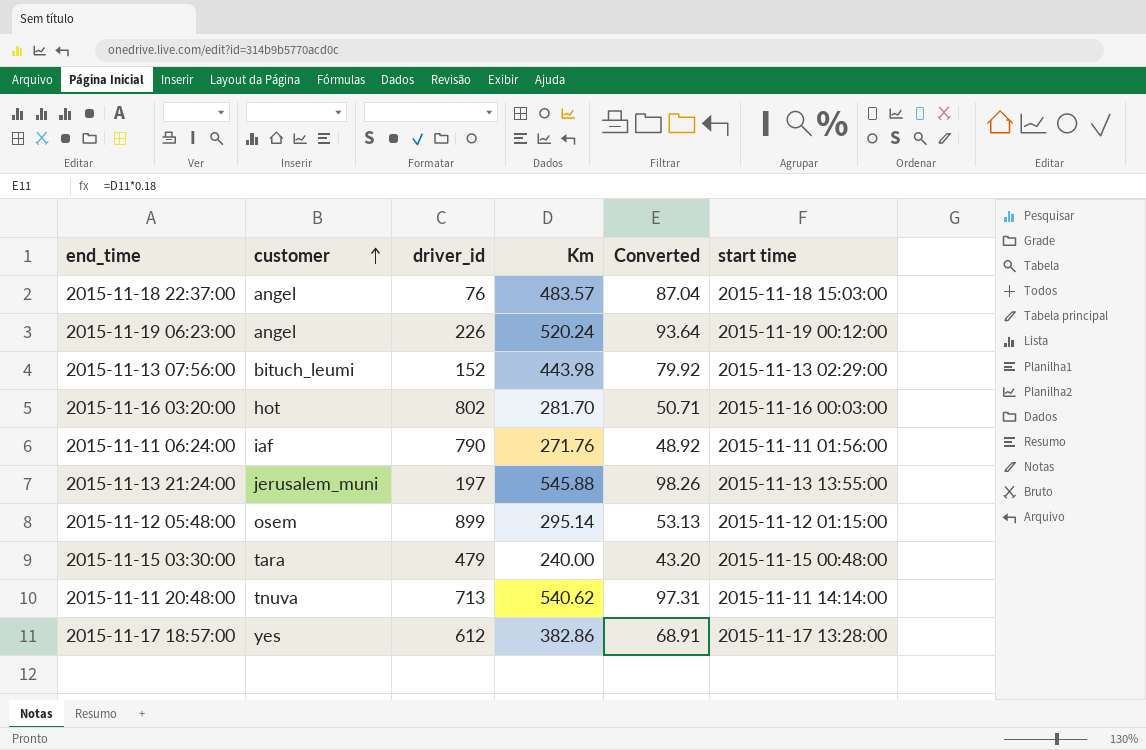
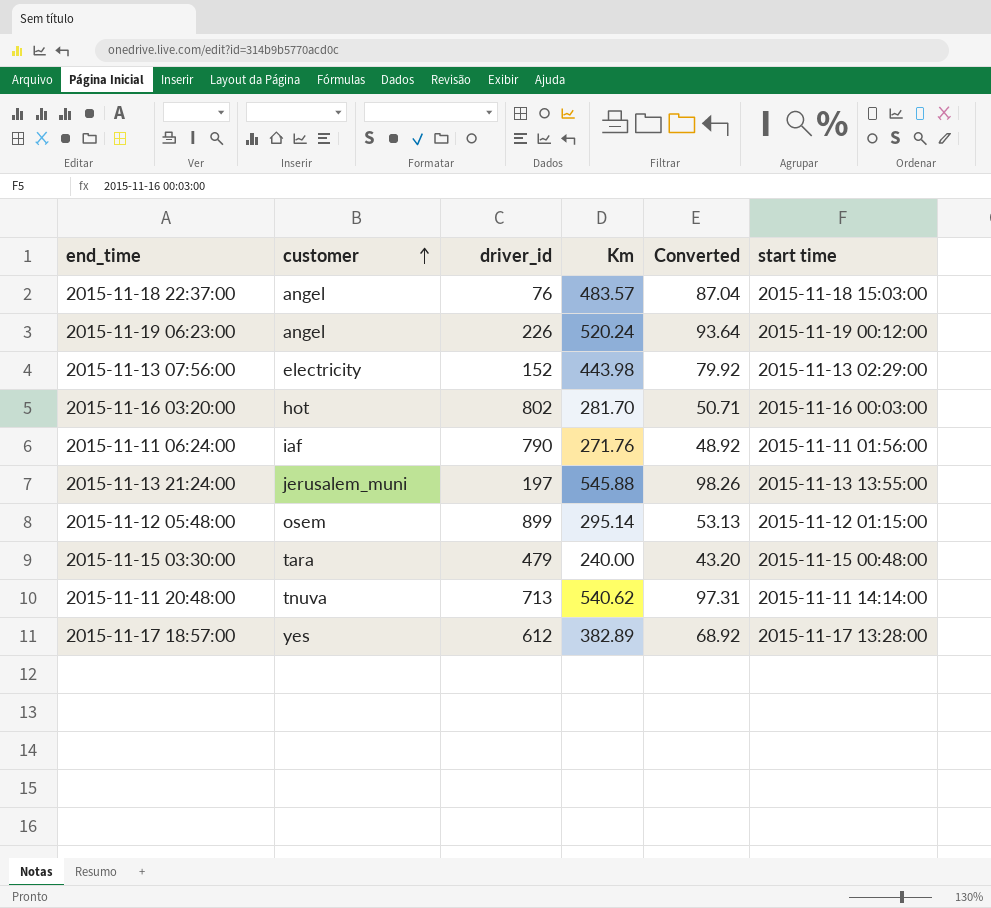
2015-11-13 07:56:00 | customer: bituch_leumi -> electricity
2015-11-17 18:57:00 | Km: 382.86 -> 382.89
2015-11-17 18:57:00 | Converted: 68.91 -> 68.92

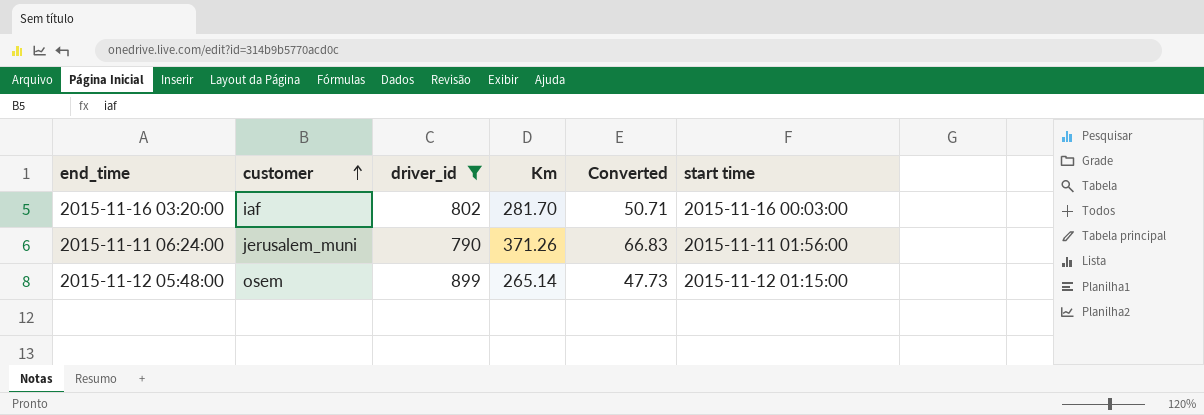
filter: none -> driver_id >= 790
2015-11-16 03:20:00 | customer: hot -> iaf
2015-11-11 06:24:00 | customer: iaf -> jerusalem_muni
2015-11-11 06:24:00 | Km: 271.76 -> 371.26
2015-11-11 06:24:00 | Converted: 48.92 -> 66.83
2015-11-12 05:48:00 | Km: 295.14 -> 265.14
2015-11-12 05:48:00 | Converted: 53.13 -> 47.73

